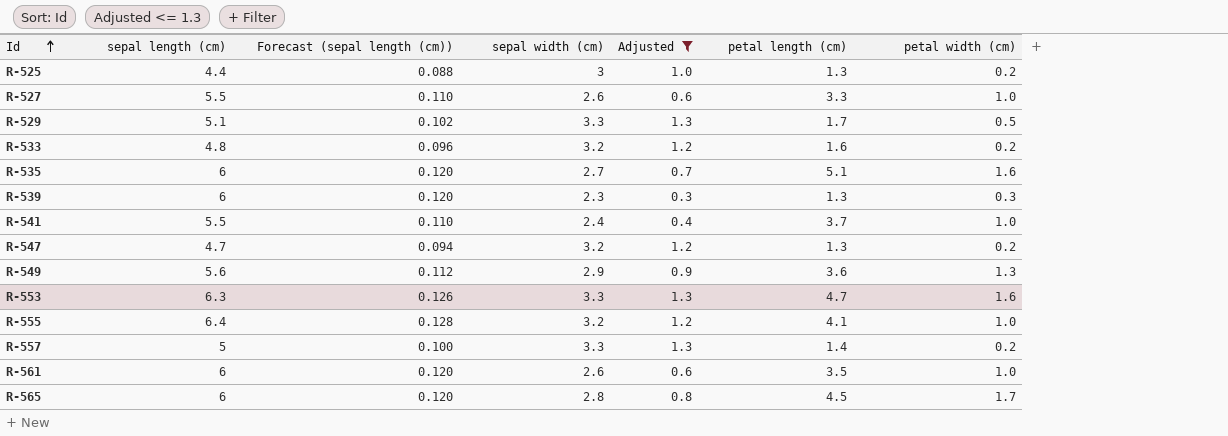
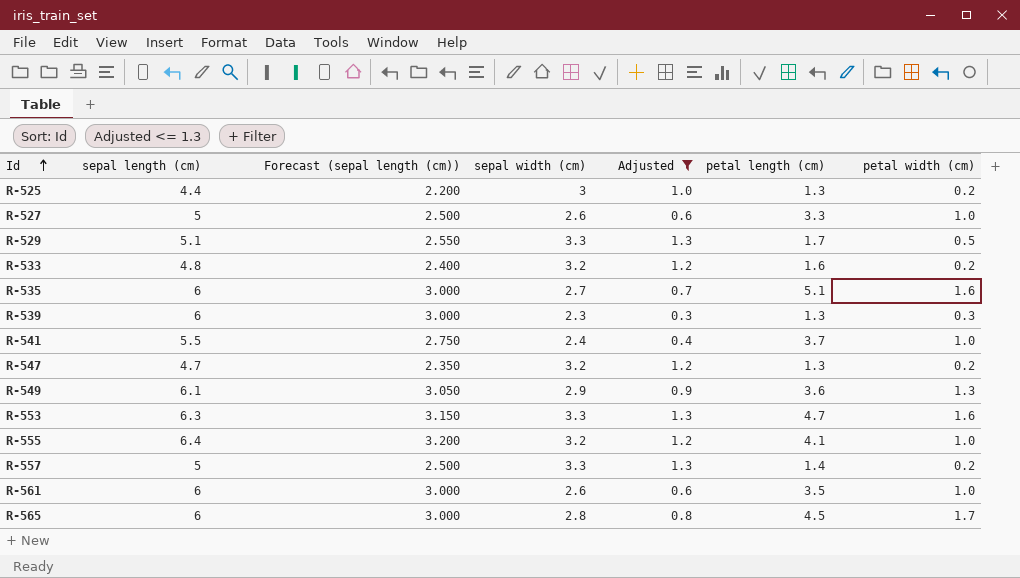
column Forecast (sepal length (cm)) | formula: [sepal length (cm)] * 0.02 -> [sepal length (cm)] * 0.5
R-527 | sepal length (cm): 5.5 -> 5
R-549 | sepal length (cm): 5.6 -> 6.1

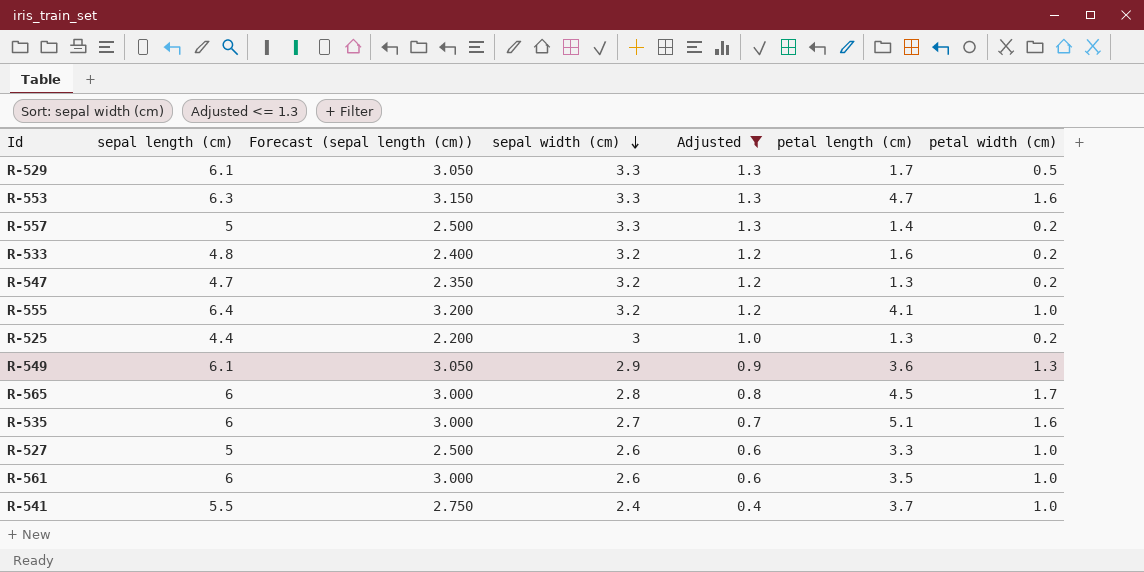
row order: Id ascending -> sepal width (cm) descending
row R-539: 6 | 3.000 | 2.3 | 0.3 | 1.3 | 0.3 -> none
R-529 | sepal length (cm): 5.1 -> 6.1
R-529 | Forecast (sepal length (cm)): 2.550 -> 3.050

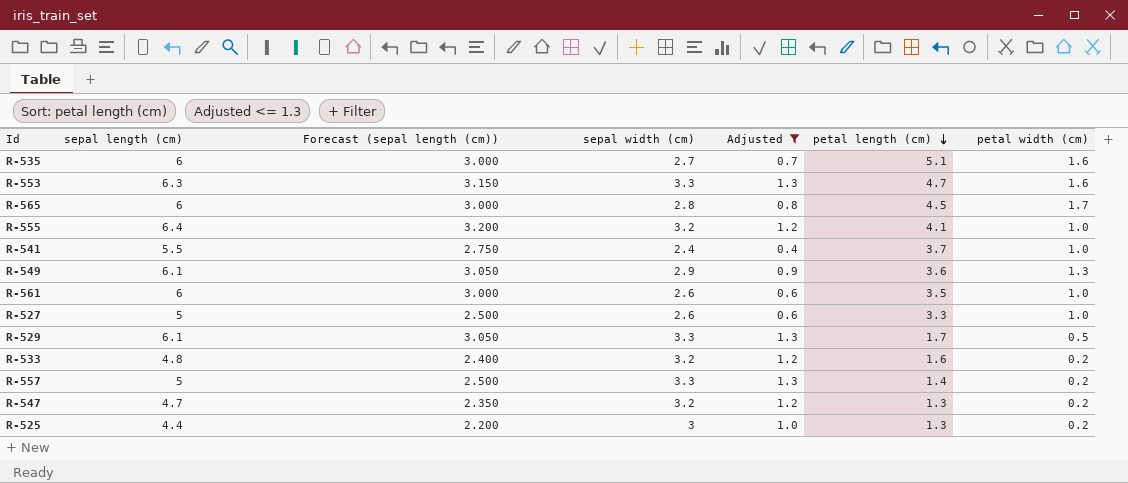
row order: sepal width (cm) descending -> petal length (cm) descending

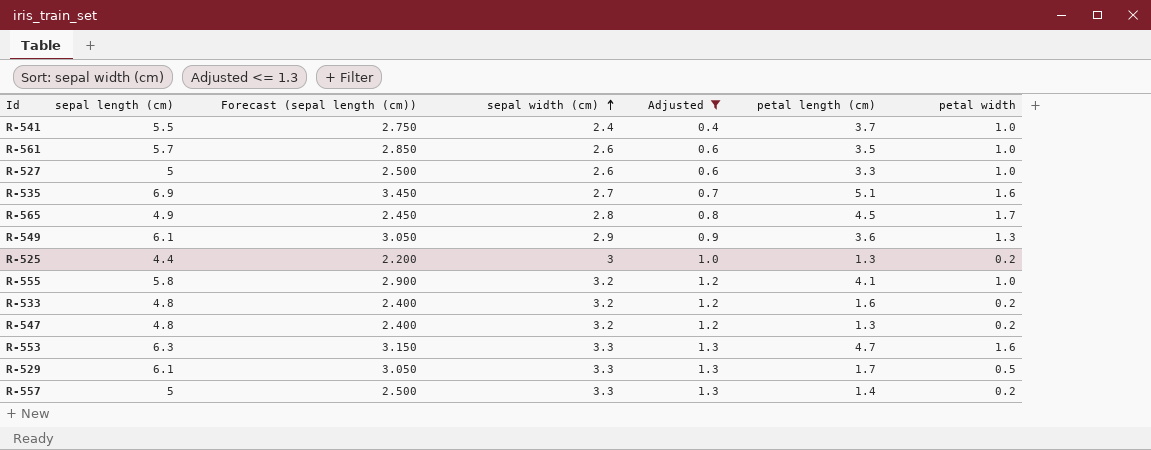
row order: petal length (cm) descending -> sepal width (cm) ascending
column name: petal width (cm) -> petal width
R-561 | sepal length (cm): 6 -> 5.7
R-561 | Forecast (sepal length (cm)): 3.000 -> 2.850
R-535 | sepal length (cm): 6 -> 6.9
R-535 | Forecast (sepal length (cm)): 3.000 -> 3.450
R-565 | sepal length (cm): 6 -> 4.9
R-565 | Forecast (sepal length (cm)): 3.000 -> 2.450
R-555 | sepal length (cm): 6.4 -> 5.8
R-555 | Forecast (sepal length (cm)): 3.200 -> 2.900
R-547 | sepal length (cm): 4.7 -> 4.8
R-547 | Forecast (sepal length (cm)): 2.350 -> 2.400

